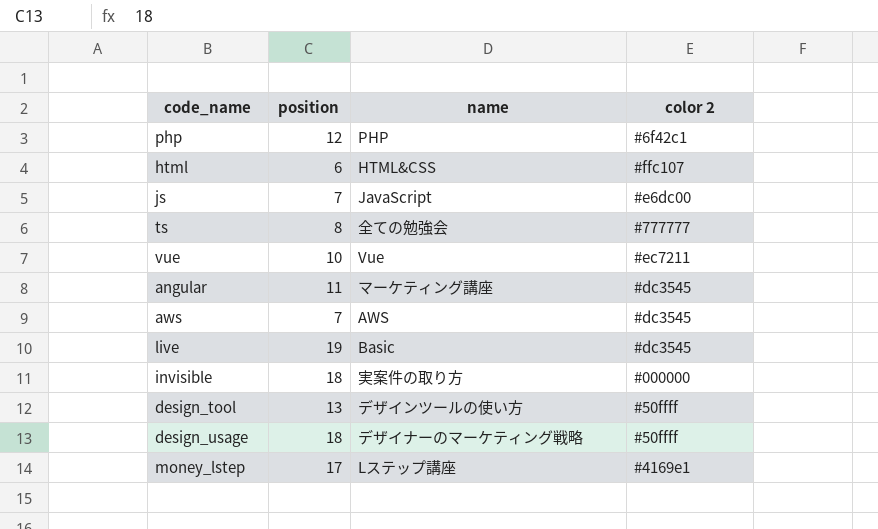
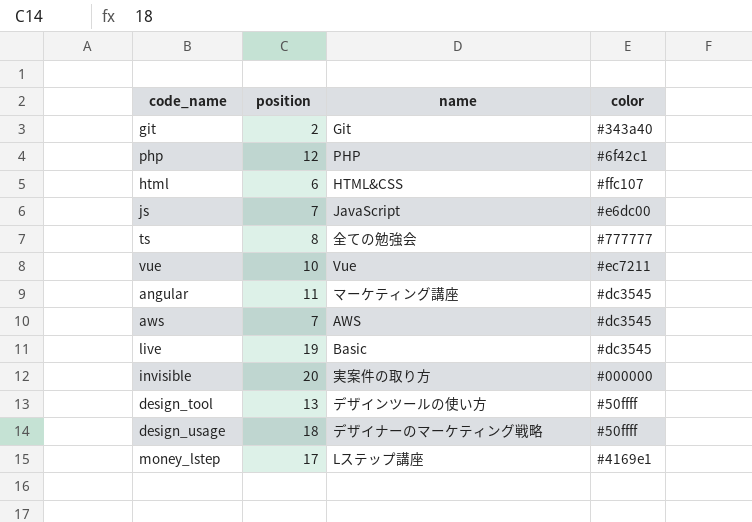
column name: color 2 -> color
row git: none -> 2 | Git | #343a40
invisible | position: 18 -> 20

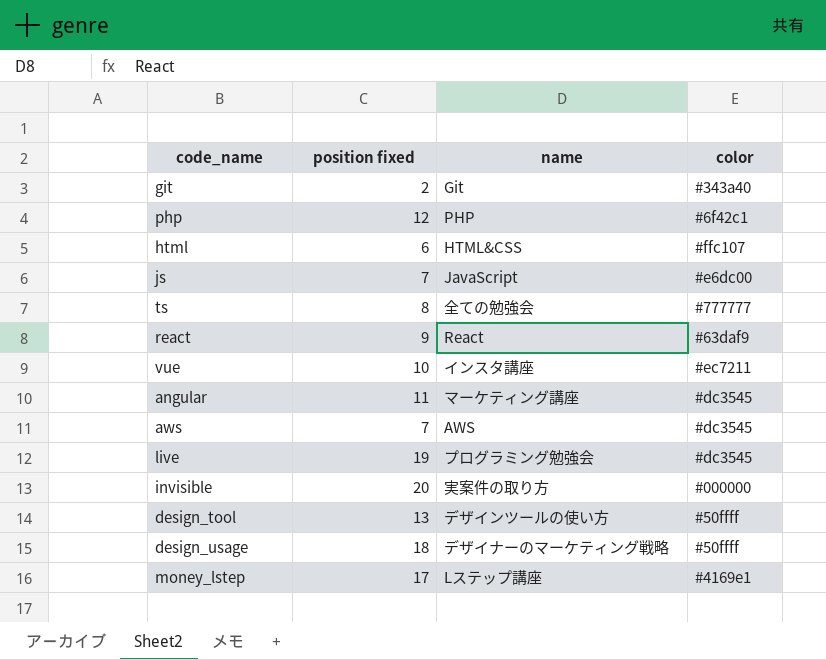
column name: position -> position fixed
row react: none -> 9 | React | #63daf9
vue | name: Vue -> インスタ講座
live | name: Basic -> プログラミング勉強会

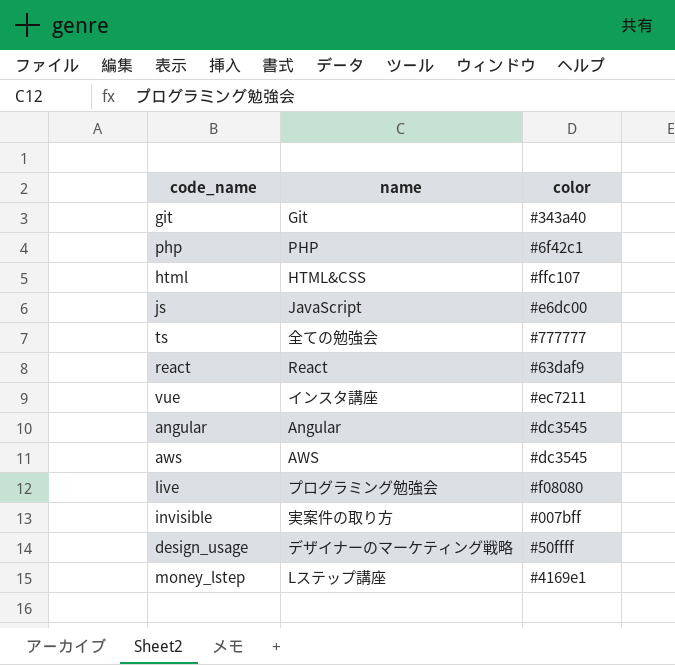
column position fixed | position: 2 -> none
row design_tool: 13 | デザインツールの使い方 | #50ffff -> none
angular | name: マーケティング講座 -> Angular
live | color: #dc3545 -> #f08080
invisible | color: #000000 -> #007bff

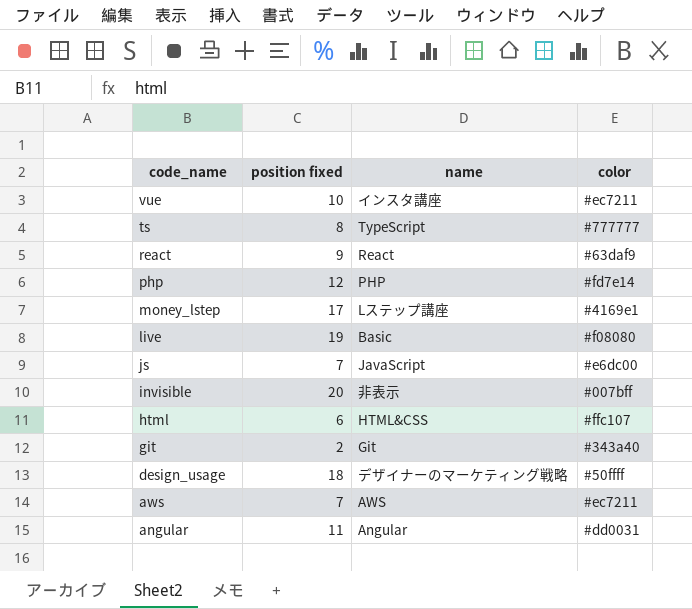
row order: none -> code_name descending
column position fixed | position: none -> 2
ts | name: 全ての勉強会 -> TypeScript
php | color: #6f42c1 -> #fd7e14
live | name: プログラミング勉強会 -> Basic
invisible | name: 実案件の取り方 -> 非表示
aws | color: #dc3545 -> #ec7211
angular | color: #dc3545 -> #dd0031

